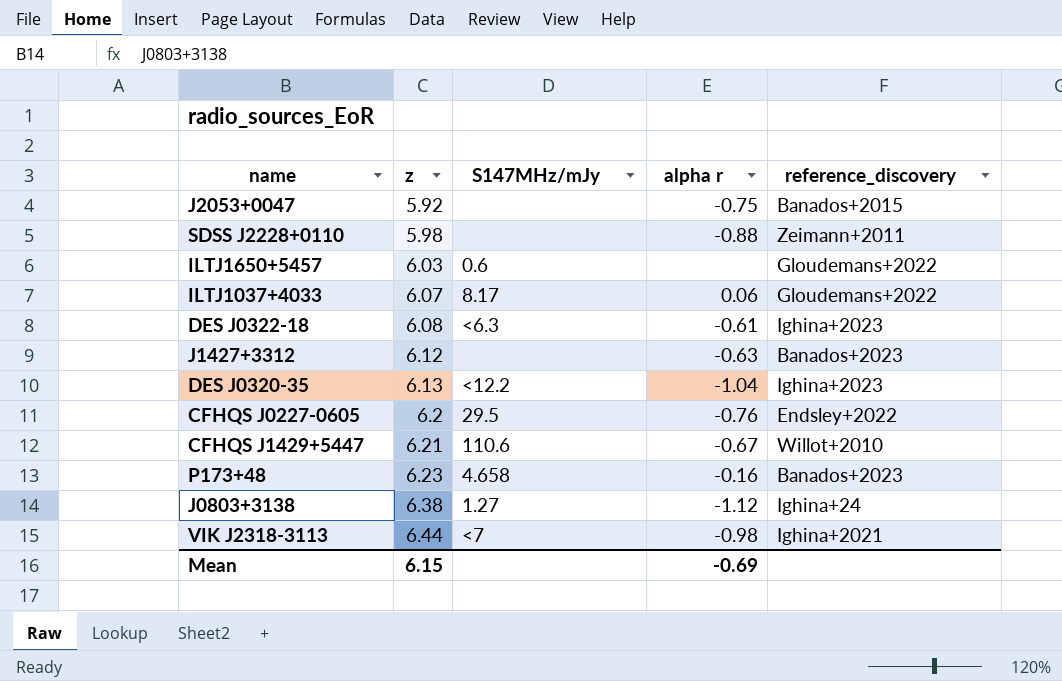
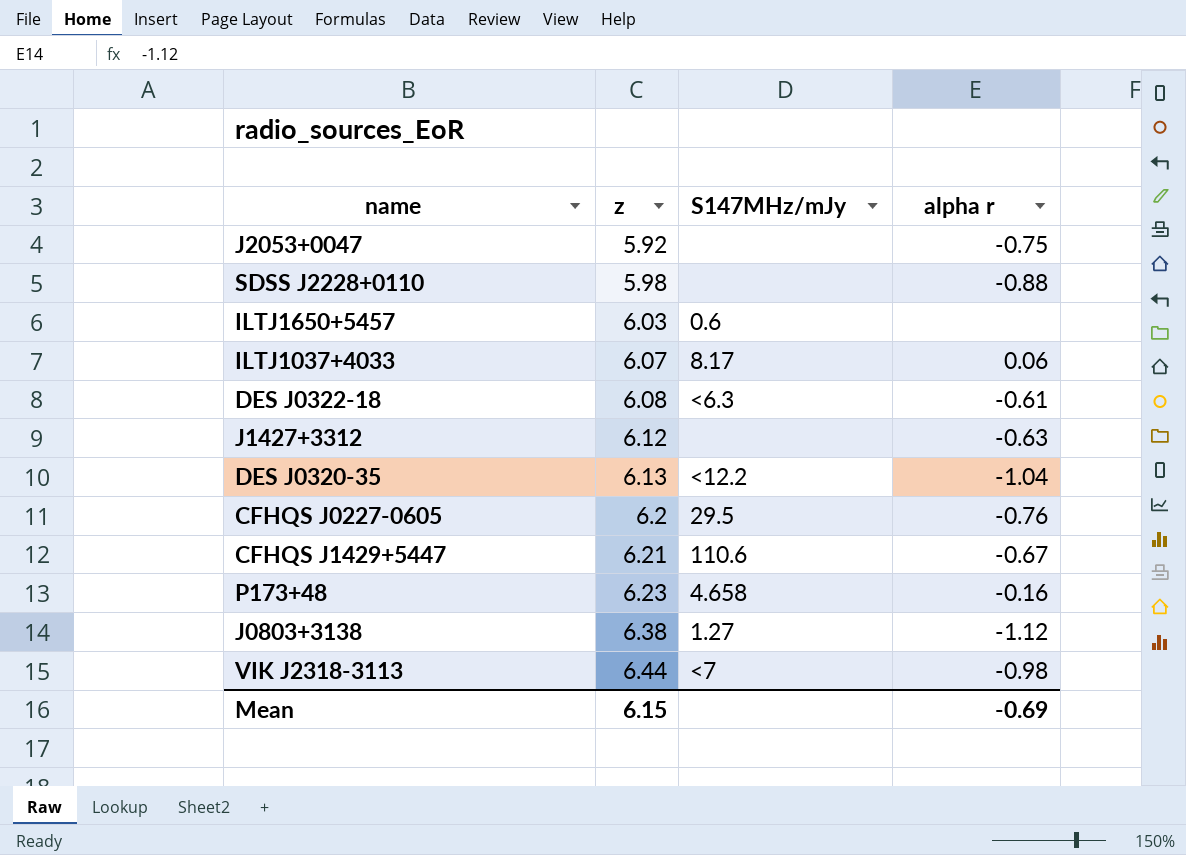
column reference_discovery | position: 5 -> none

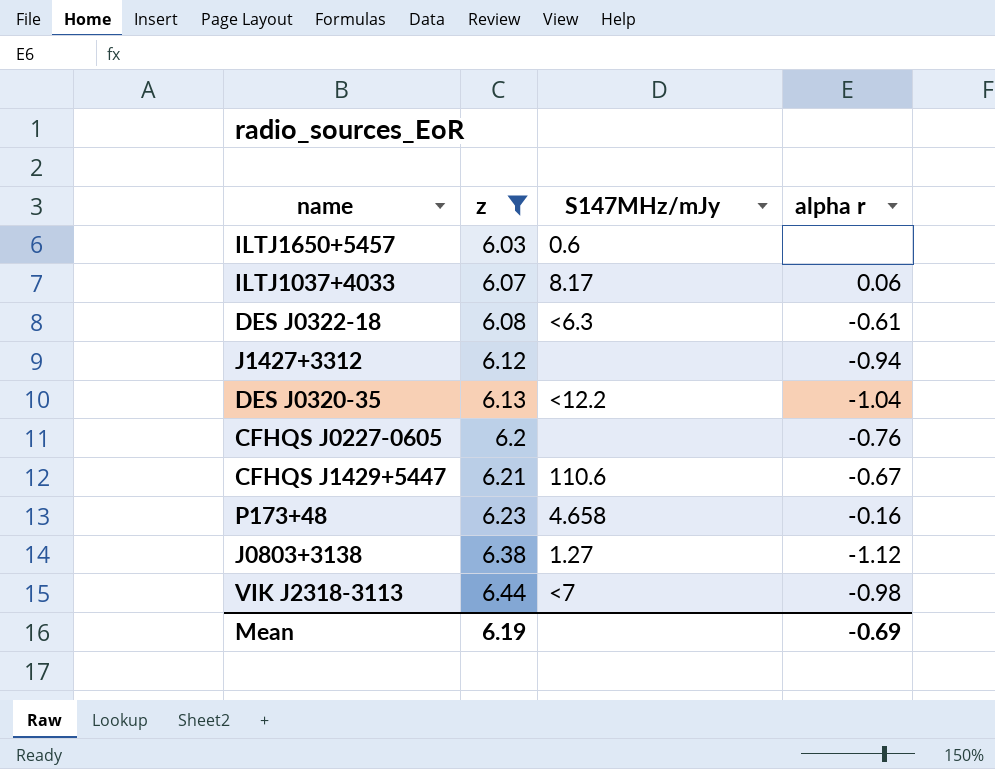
filter: none -> z >= 6.03
J1427+3312 | alpha r: -0.63 -> -0.94
CFHQS J0227-0605 | S147MHz/mJy: 29.5 -> none
Mean | z: 6.15 -> 6.19

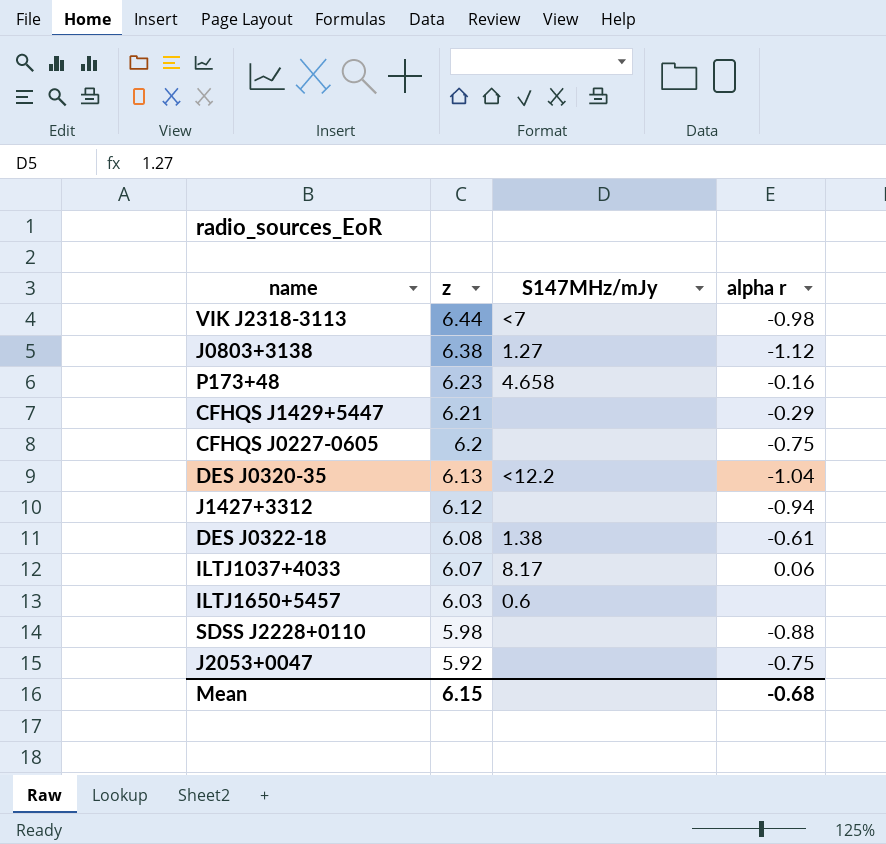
filter: z >= 6.03 -> none
row order: z ascending -> z descending
CFHQS J1429+5447 | S147MHz/mJy: 110.6 -> none
CFHQS J1429+5447 | alpha r: -0.67 -> -0.29
CFHQS J0227-0605 | alpha r: -0.76 -> -0.75
DES J0322-18 | S147MHz/mJy: <6.3 -> 1.38
Mean | z: 6.19 -> 6.15
Mean | alpha r: -0.69 -> -0.68

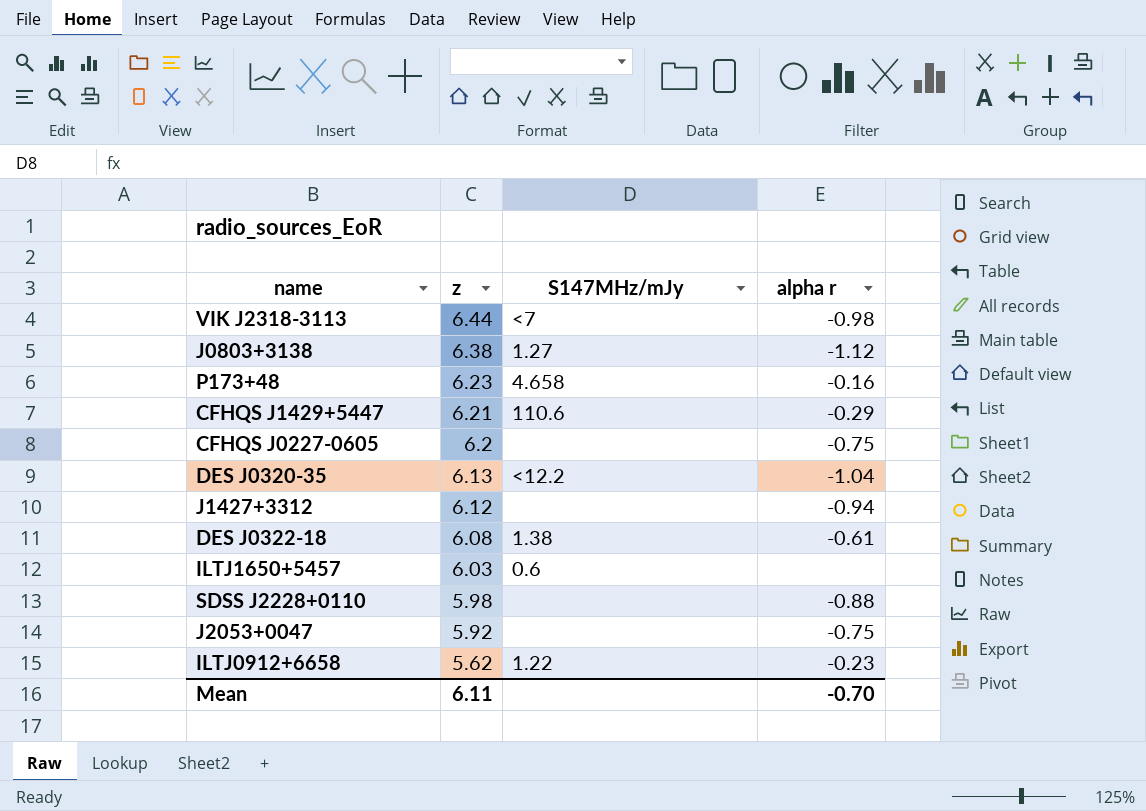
row ILTJ1037+4033: 6.07 | 8.17 | 0.06 -> none
CFHQS J1429+5447 | S147MHz/mJy: none -> 110.6
row ILTJ0912+6658: none -> 5.62 | 1.22 | -0.23
Mean | z: 6.15 -> 6.11
Mean | alpha r: -0.68 -> -0.70

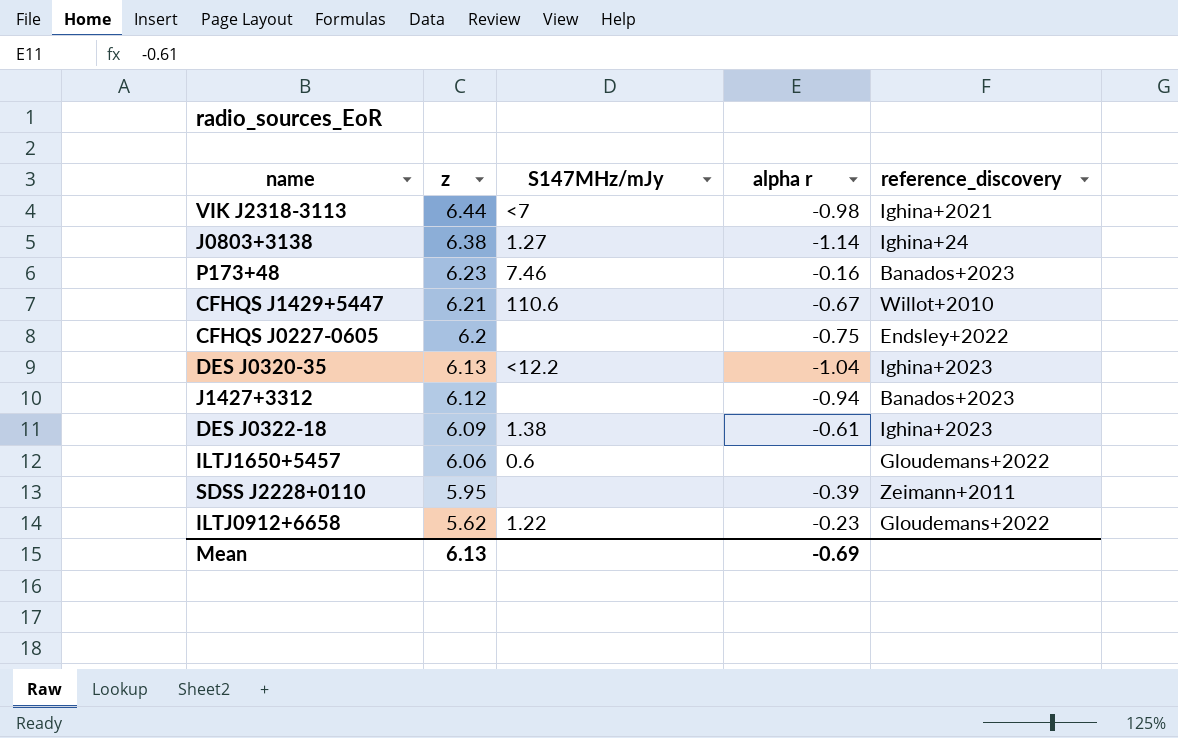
column reference_discovery | position: none -> 5
row J2053+0047: 5.92 | none | -0.75 -> none
J0803+3138 | alpha r: -1.12 -> -1.14
P173+48 | S147MHz/mJy: 4.658 -> 7.46
CFHQS J1429+5447 | alpha r: -0.29 -> -0.67
DES J0322-18 | z: 6.08 -> 6.09
ILTJ1650+5457 | z: 6.03 -> 6.06
SDSS J2228+0110 | z: 5.98 -> 5.95
SDSS J2228+0110 | alpha r: -0.88 -> -0.39
Mean | z: 6.11 -> 6.13
Mean | alpha r: -0.70 -> -0.69

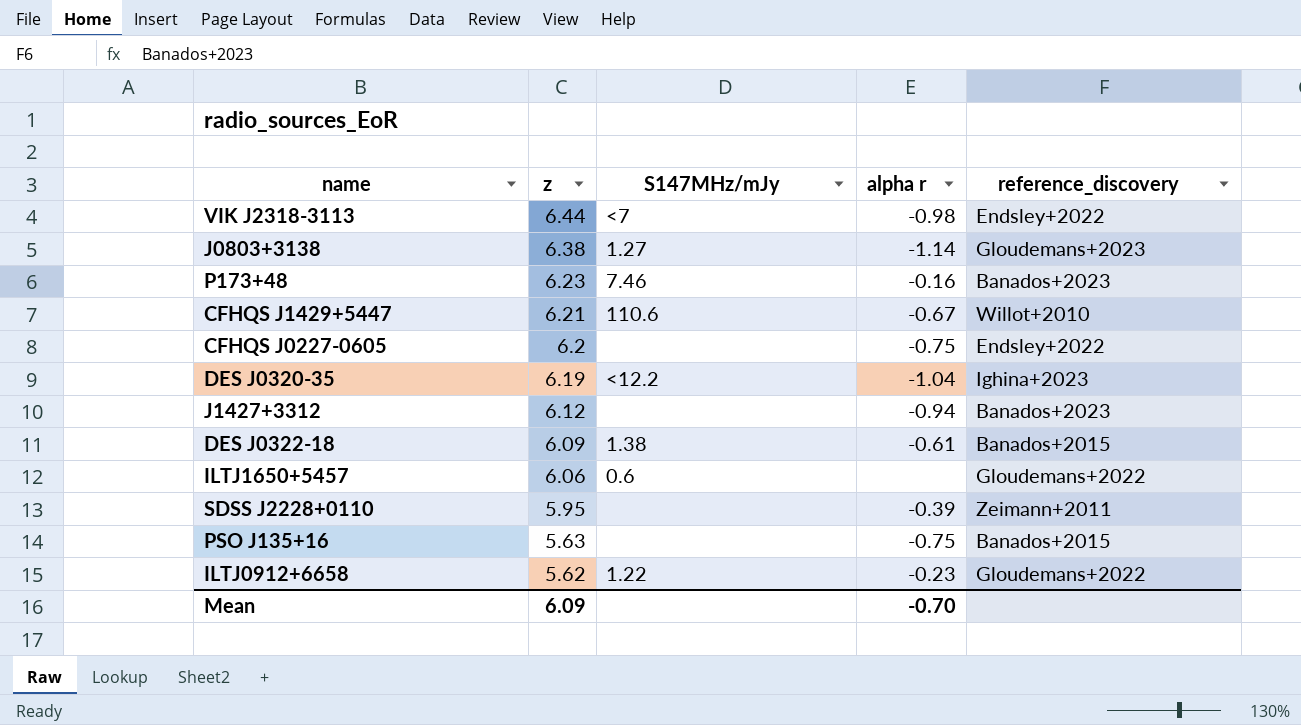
VIK J2318-3113 | reference_discovery: Ighina+2021 -> Endsley+2022
J0803+3138 | reference_discovery: Ighina+24 -> Gloudemans+2023
DES J0320-35 | z: 6.13 -> 6.19
DES J0322-18 | reference_discovery: Ighina+2023 -> Banados+2015
row PSO J135+16: none -> 5.63 | none | -0.75 | Banados+2015
Mean | z: 6.13 -> 6.09
Mean | alpha r: -0.69 -> -0.70

